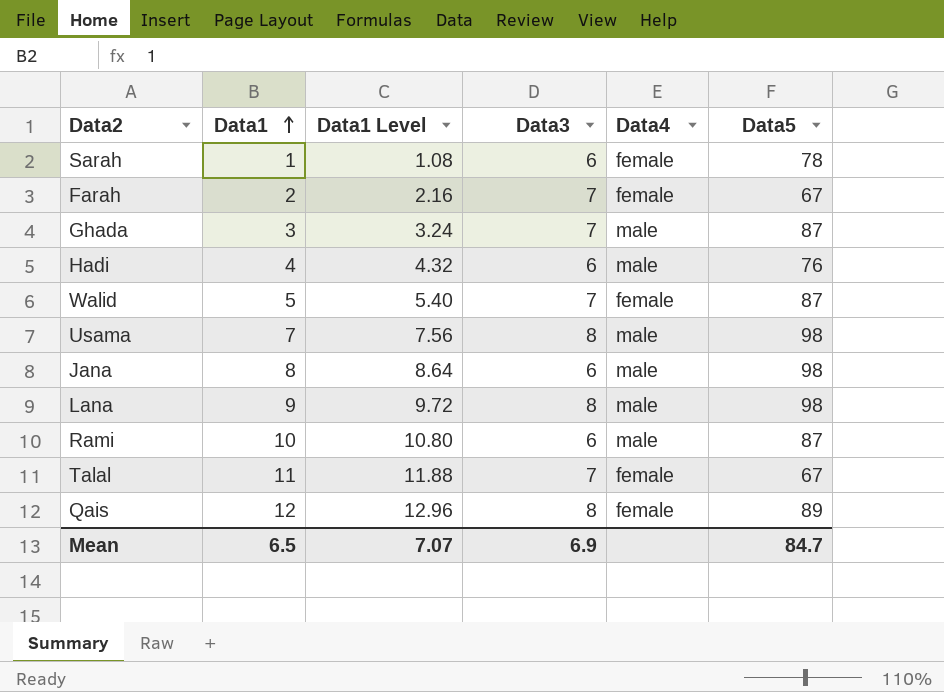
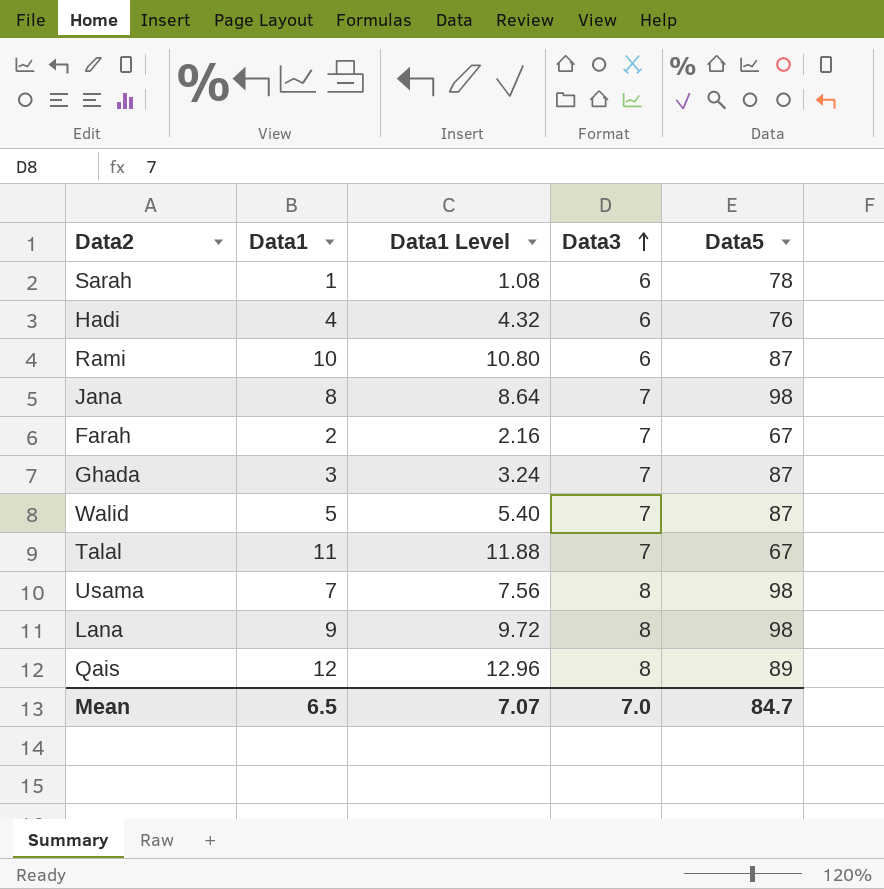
row order: Data1 ascending -> Data3 ascending
column Data4 | position: 5 -> none
Jana | Data3: 6 -> 7
Mean | Data3: 6.9 -> 7.0

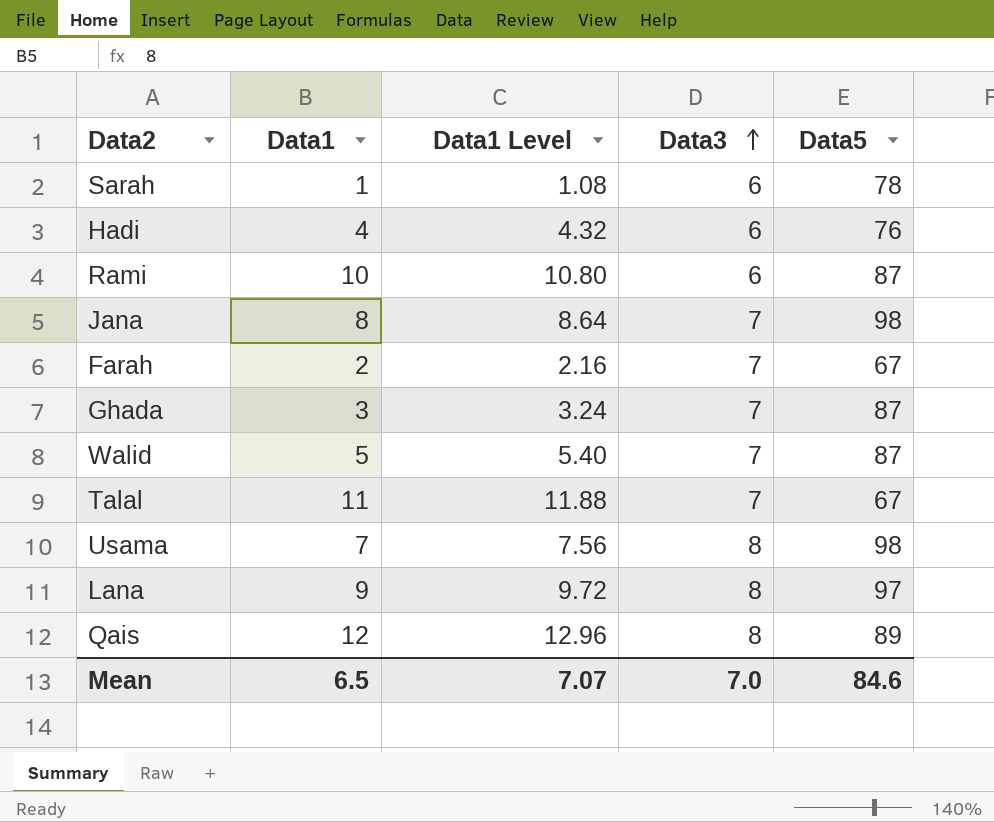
Lana | Data5: 98 -> 97
Mean | Data5: 84.7 -> 84.6

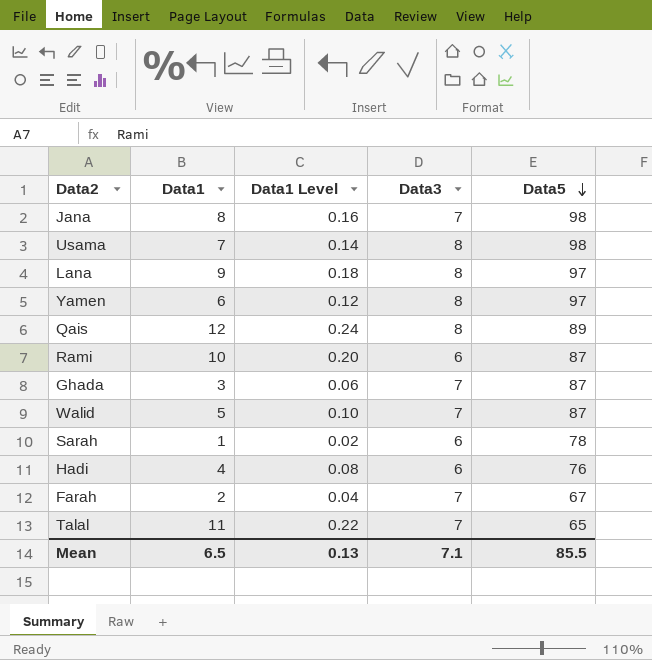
row order: Data3 ascending -> Data5 descending
column Data1 Level | formula: [Data1] * 1.08 -> [Data1] * 0.02
row Yamen: none -> 6 | 0.12 | 8 | 97
Talal | Data5: 67 -> 65
Mean | Data1 Level: 7.07 -> 0.13
Mean | Data3: 7.0 -> 7.1
Mean | Data5: 84.6 -> 85.5

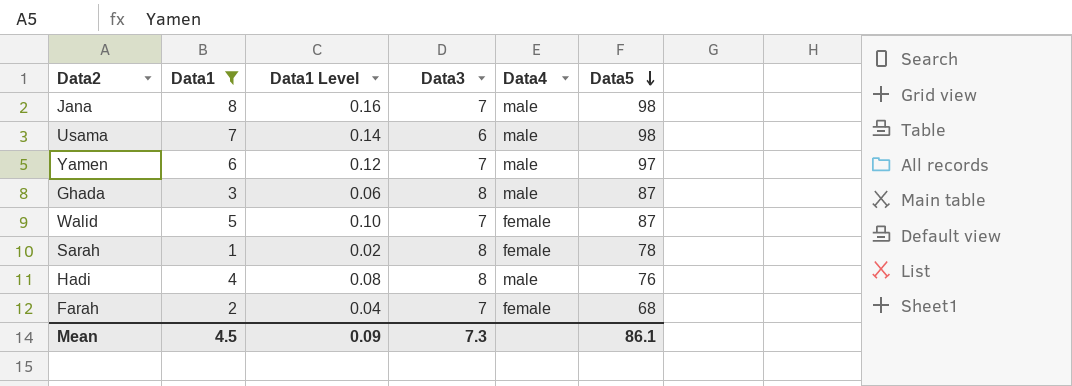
filter: none -> Data1 <= 8
column Data4 | position: none -> 5
Usama | Data3: 8 -> 6
Yamen | Data3: 8 -> 7
Ghada | Data3: 7 -> 8
Sarah | Data3: 6 -> 8
Hadi | Data3: 6 -> 8
Farah | Data5: 67 -> 68
Mean | Data1: 6.5 -> 4.5
Mean | Data1 Level: 0.13 -> 0.09
Mean | Data3: 7.1 -> 7.3
Mean | Data5: 85.5 -> 86.1

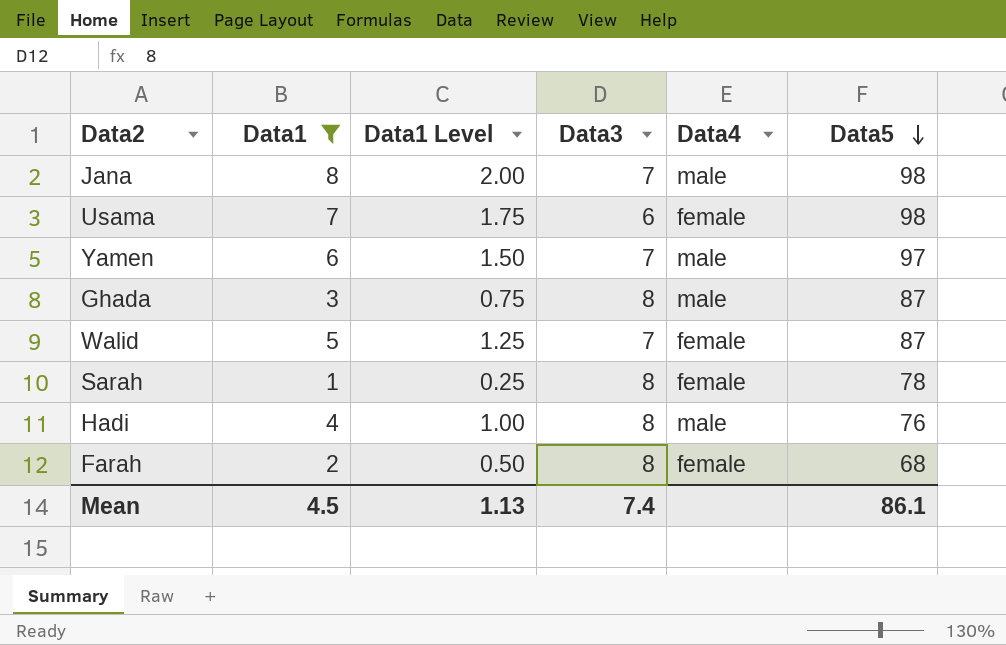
column Data1 Level | formula: [Data1] * 0.02 -> [Data1] * 0.25
Usama | Data4: male -> female
Farah | Data3: 7 -> 8
Mean | Data1 Level: 0.09 -> 1.13
Mean | Data3: 7.3 -> 7.4

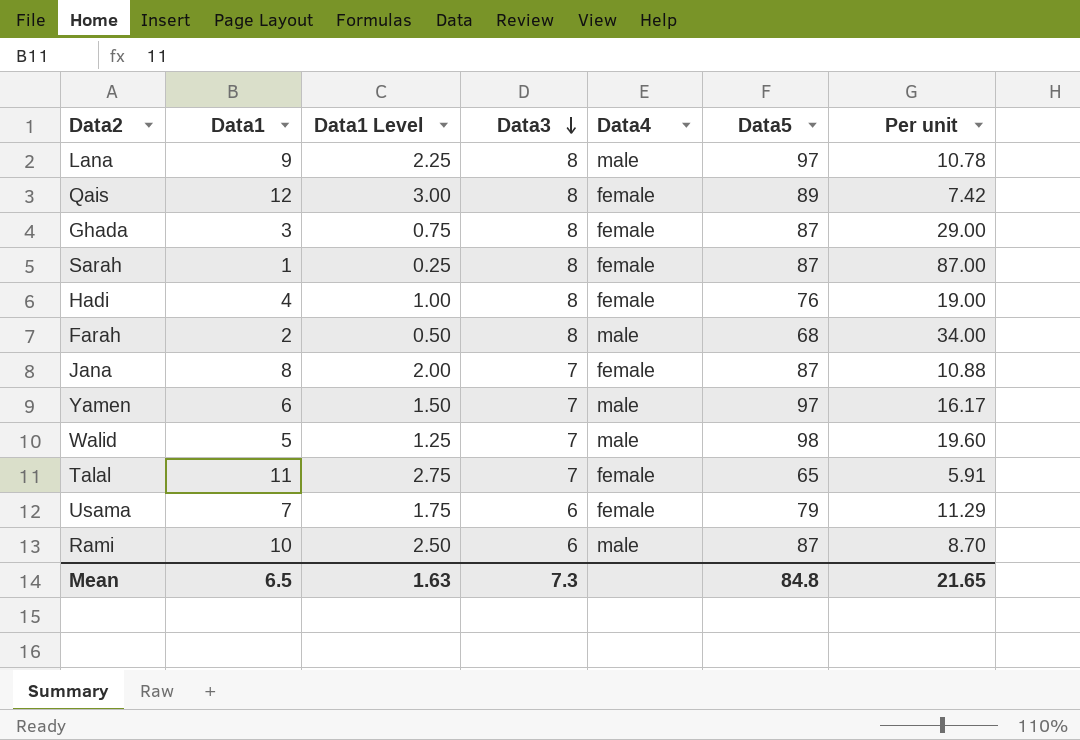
filter: Data1 <= 8 -> none
row order: Data5 descending -> Data3 descending
column Per unit | formula: none -> [Data5] / [Data1]
Ghada | Data4: male -> female
Sarah | Data5: 78 -> 87
Hadi | Data4: male -> female
Farah | Data4: female -> male
Jana | Data4: male -> female
Jana | Data5: 98 -> 87
Walid | Data4: female -> male
Walid | Data5: 87 -> 98
Usama | Data5: 98 -> 79
Mean | Data1: 4.5 -> 6.5
Mean | Data1 Level: 1.13 -> 1.63
Mean | Data3: 7.4 -> 7.3
Mean | Data5: 86.1 -> 84.8

